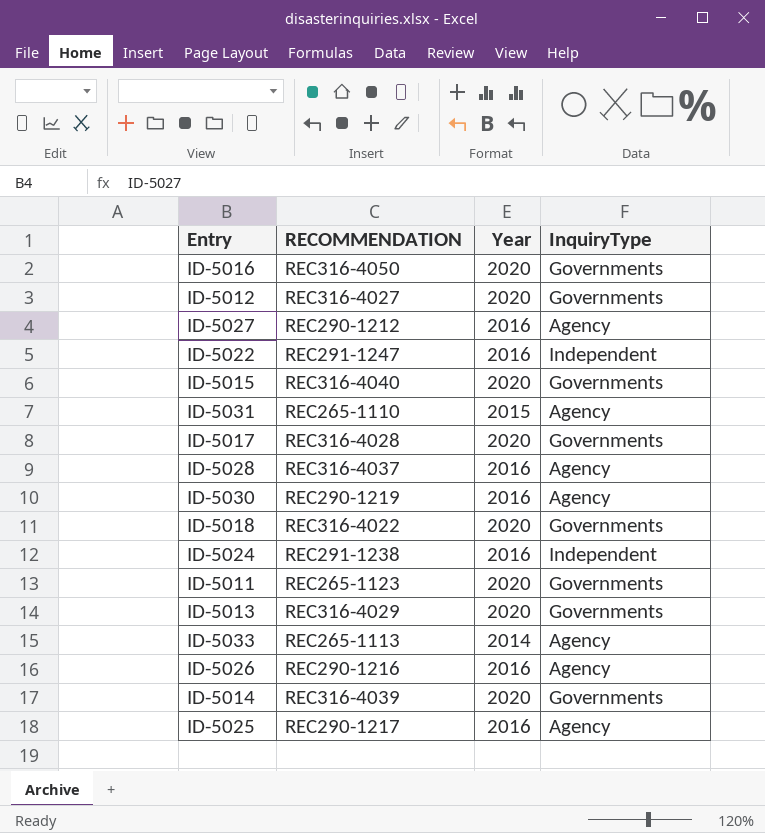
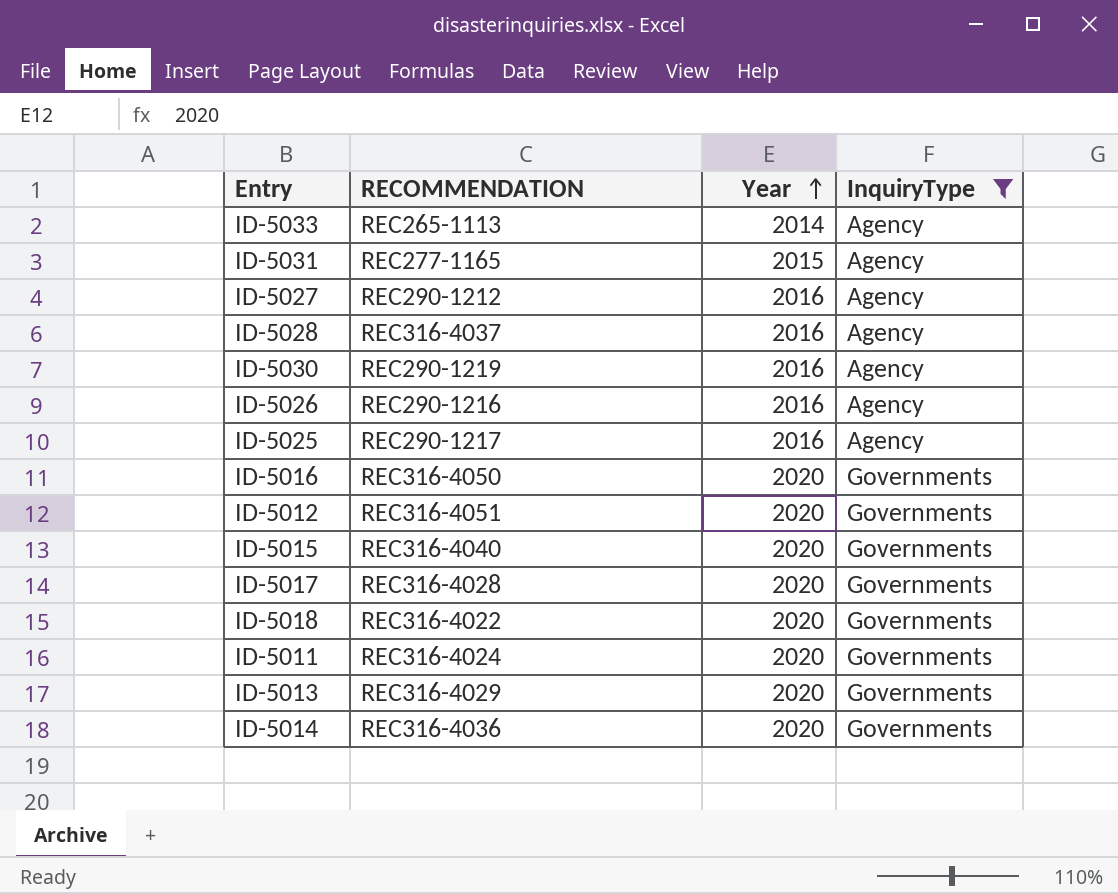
filter: none -> InquiryType != Independent
row order: none -> Year ascending
ID-5031 | RECOMMENDATION: REC265-1110 -> REC277-1165
ID-5012 | RECOMMENDATION: REC316-4027 -> REC316-4051
ID-5011 | RECOMMENDATION: REC265-1123 -> REC316-4024
ID-5014 | RECOMMENDATION: REC316-4039 -> REC316-4036

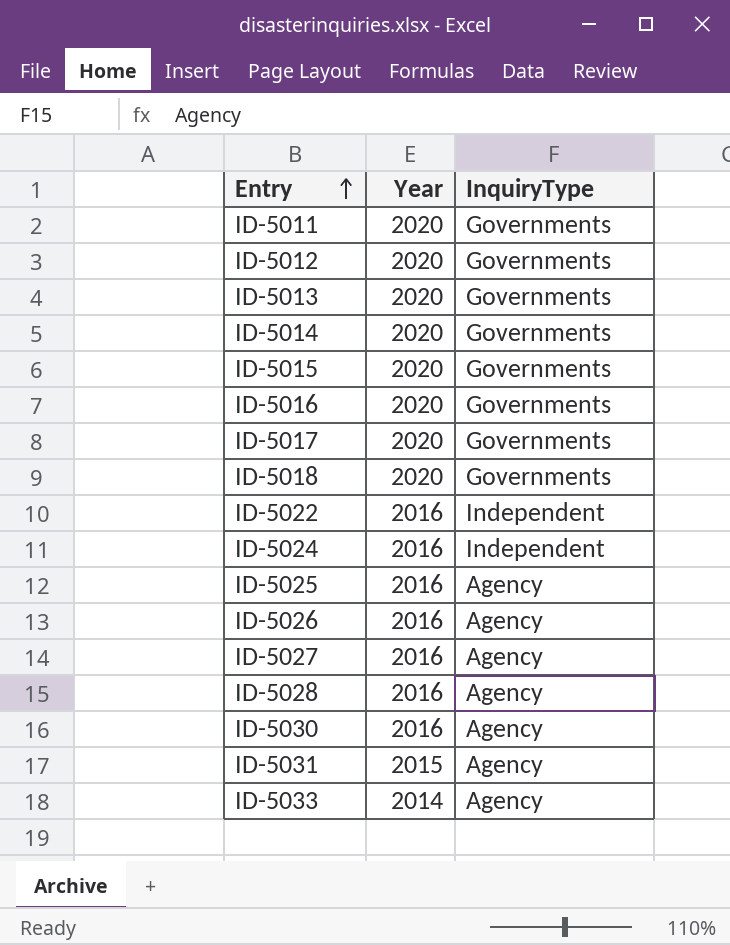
filter: InquiryType != Independent -> none
row order: Year ascending -> Entry ascending
column RECOMMENDATION | position: 2 -> none

